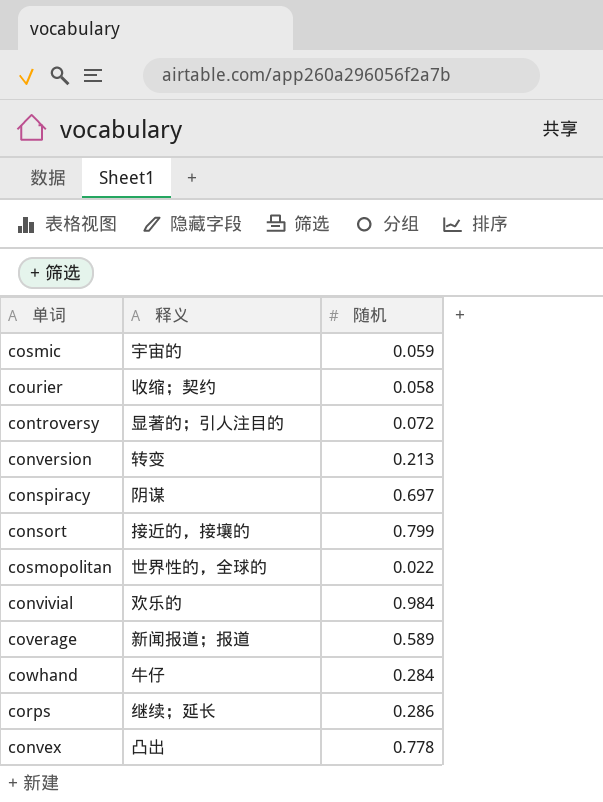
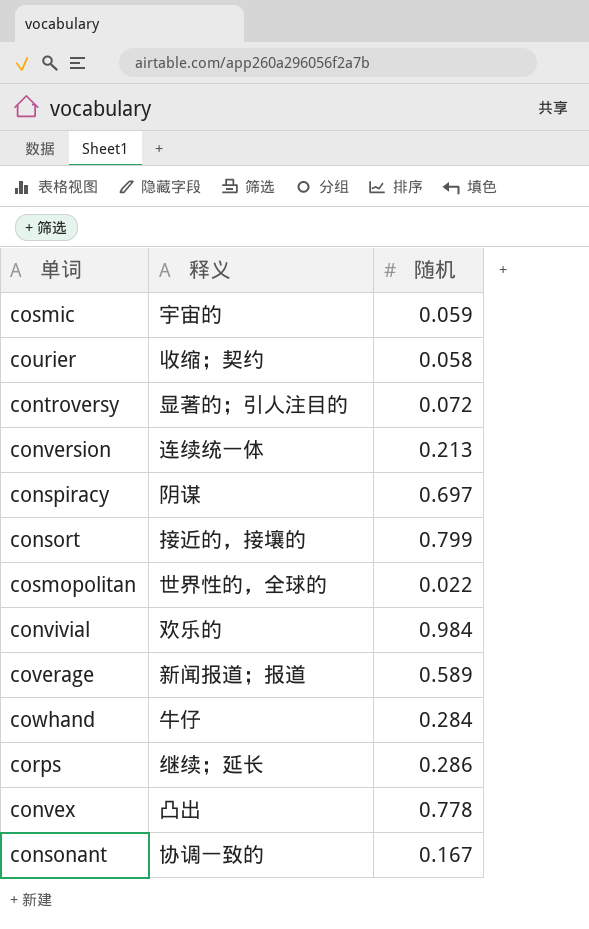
conversion | 释义: 转变 -> 连续统一体
row consonant: none -> 协调一致的 | 0.167

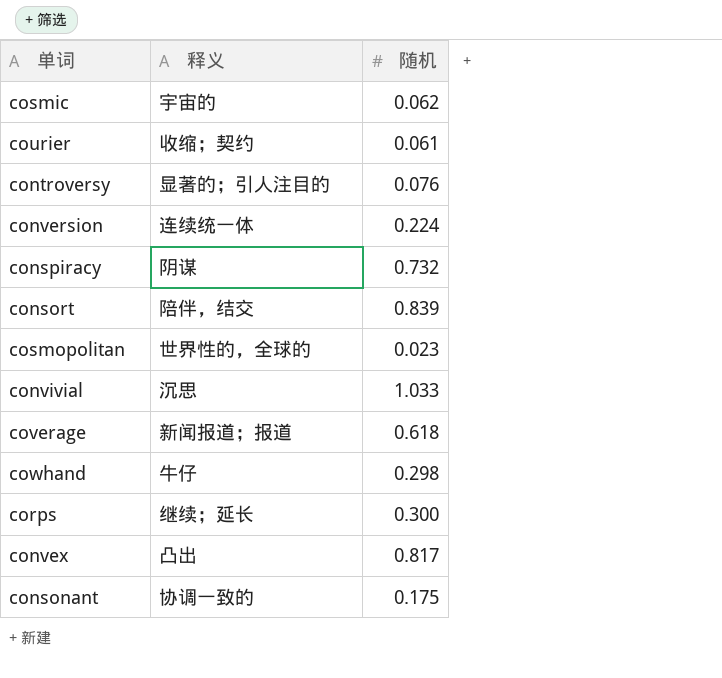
cosmic | 随机: 0.059 -> 0.062
courier | 随机: 0.058 -> 0.061
controversy | 随机: 0.072 -> 0.076
conversion | 随机: 0.213 -> 0.224
conspiracy | 随机: 0.697 -> 0.732
consort | 释义: 接近的，接壤的 -> 陪伴，结交
consort | 随机: 0.799 -> 0.839
cosmopolitan | 随机: 0.022 -> 0.023
convivial | 释义: 欢乐的 -> 沉思
convivial | 随机: 0.984 -> 1.033
coverage | 随机: 0.589 -> 0.618
cowhand | 随机: 0.284 -> 0.298
corps | 随机: 0.286 -> 0.300
convex | 随机: 0.778 -> 0.817
consonant | 随机: 0.167 -> 0.175

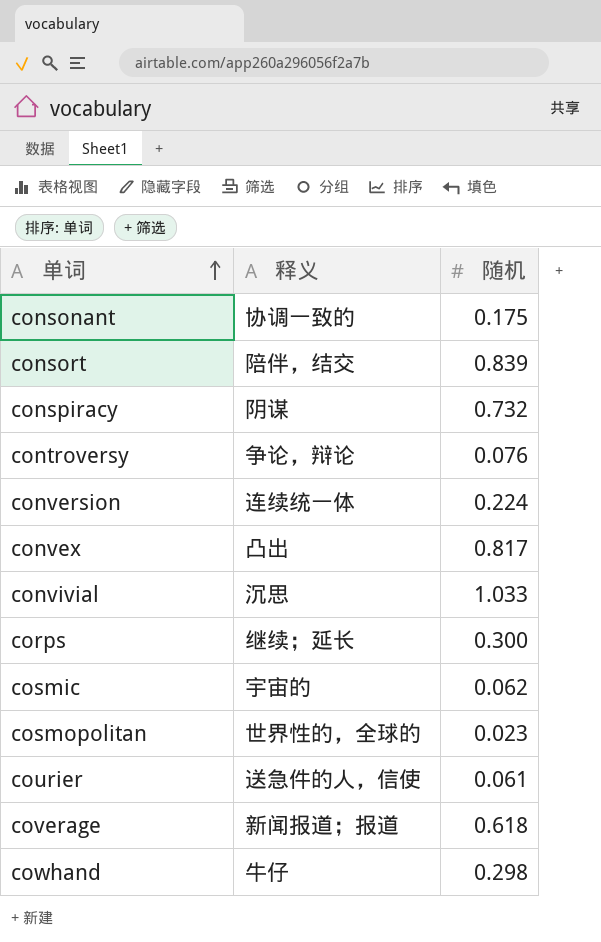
row order: none -> 单词 ascending
controversy | 释义: 显著的；引人注目的 -> 争论，辩论
courier | 释义: 收缩；契约 -> 送急件的人，信使

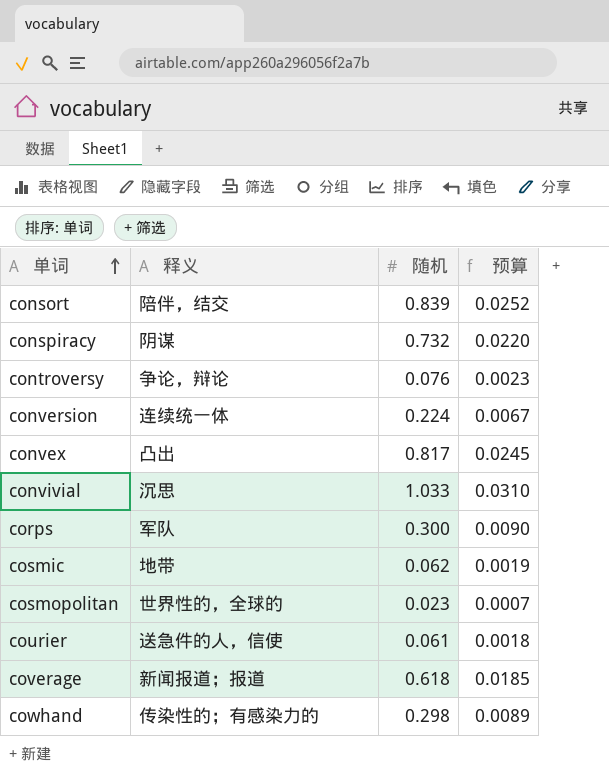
column 预算 | formula: none -> [随机] * 0.03
row consonant: 协调一致的 | 0.175 -> none
corps | 释义: 继续；延长 -> 军队
cosmic | 释义: 宇宙的 -> 地带
cowhand | 释义: 牛仔 -> 传染性的；有感染力的

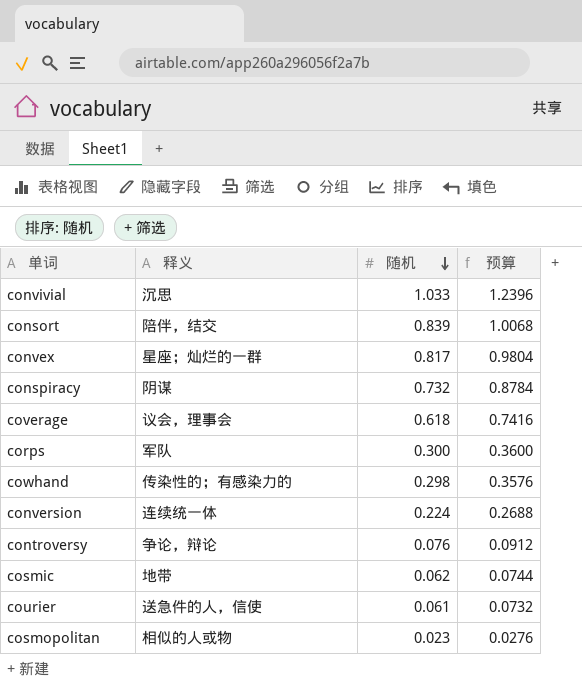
row order: 单词 ascending -> 随机 descending
column 预算 | formula: [随机] * 0.03 -> [随机] * 1.2
convex | 释义: 凸出 -> 星座；灿烂的一群
coverage | 释义: 新闻报道；报道 -> 议会，理事会
cosmopolitan | 释义: 世界性的，全球的 -> 相似的人或物

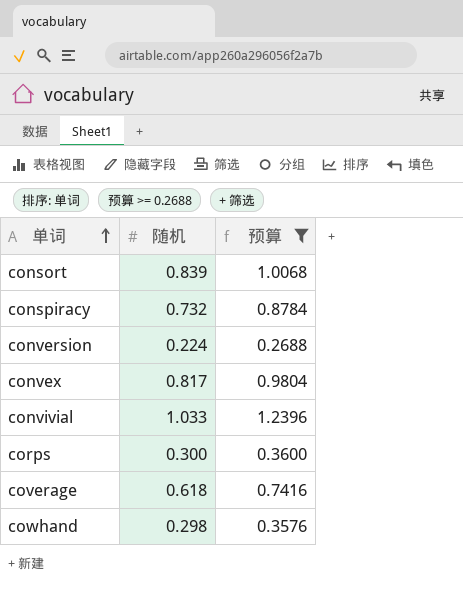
filter: none -> 预算 >= 0.2688
row order: 随机 descending -> 单词 ascending
column 释义 | position: 2 -> none

